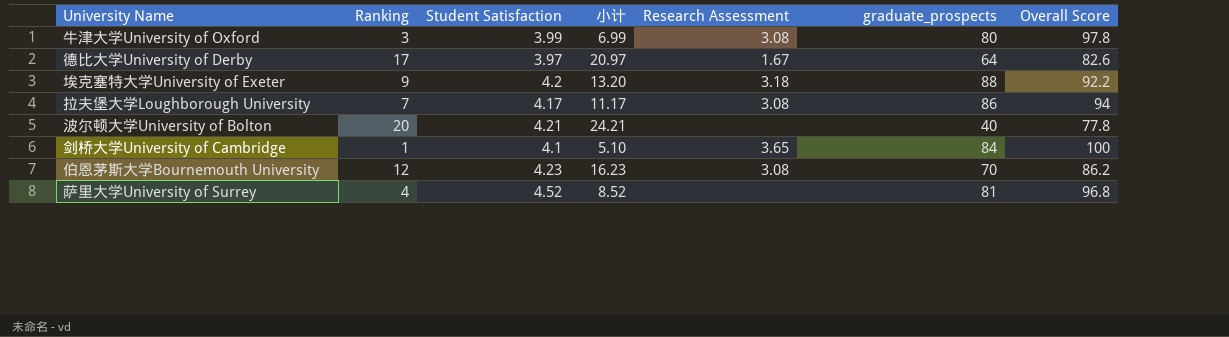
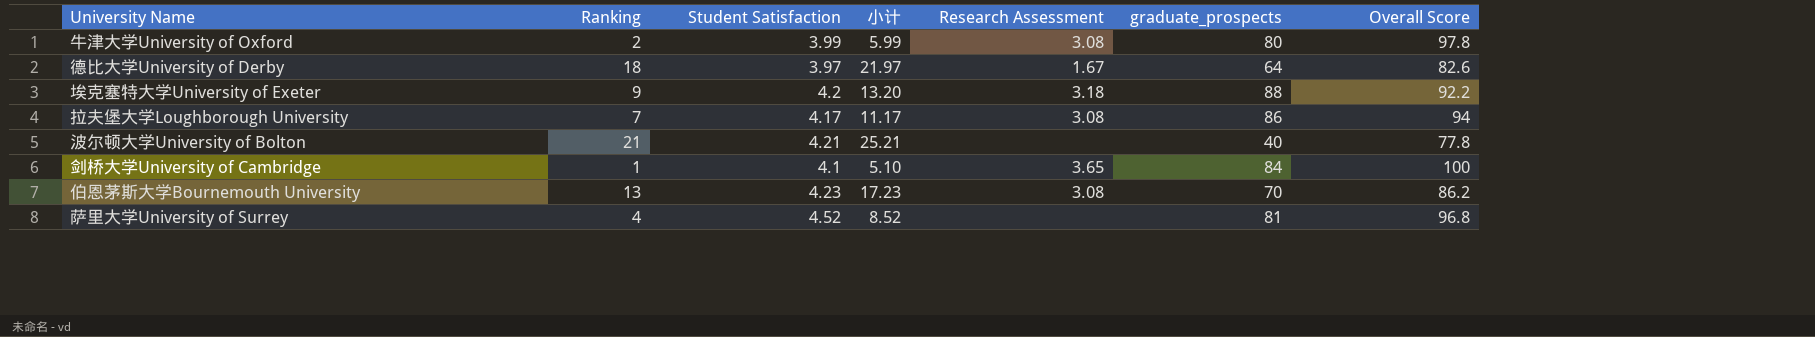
牛津大学University of Oxford | Ranking: 3 -> 2
牛津大学University of Oxford | 小计: 6.99 -> 5.99
德比大学University of Derby | Ranking: 17 -> 18
德比大学University of Derby | 小计: 20.97 -> 21.97
波尔顿大学University of Bolton | Ranking: 20 -> 21
波尔顿大学University of Bolton | 小计: 24.21 -> 25.21
伯恩茅斯大学Bournemouth University | Ranking: 12 -> 13
伯恩茅斯大学Bournemouth University | 小计: 16.23 -> 17.23

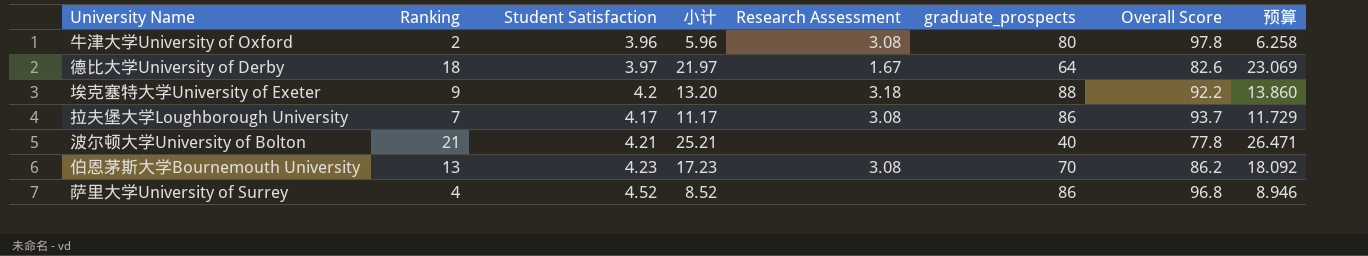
column 预算 | formula: none -> [小计] * 1.05
row 剑桥大学University of Cambridge: 1 | 4.1 | 5.10 | 3.65 | 84 | 100 -> none
牛津大学University of Oxford | Student Satisfaction: 3.99 -> 3.96
牛津大学University of Oxford | 小计: 5.99 -> 5.96
拉夫堡大学Loughborough University | Overall Score: 94 -> 93.7
萨里大学University of Surrey | graduate_prospects: 81 -> 86

